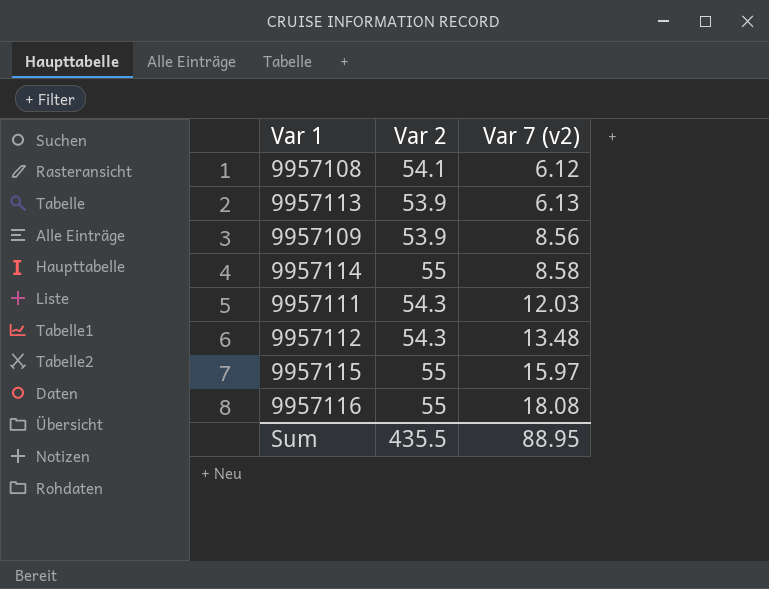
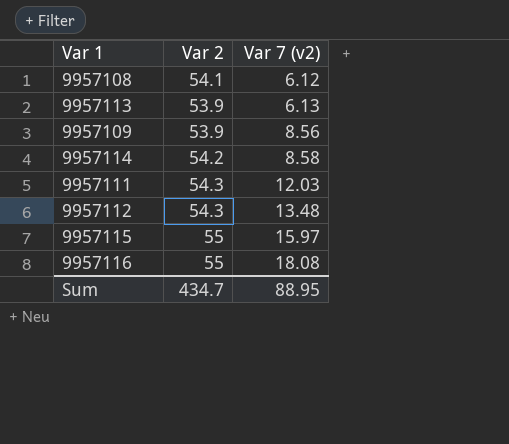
9957114 | Var 2: 55 -> 54.2
Sum | Var 2: 435.5 -> 434.7

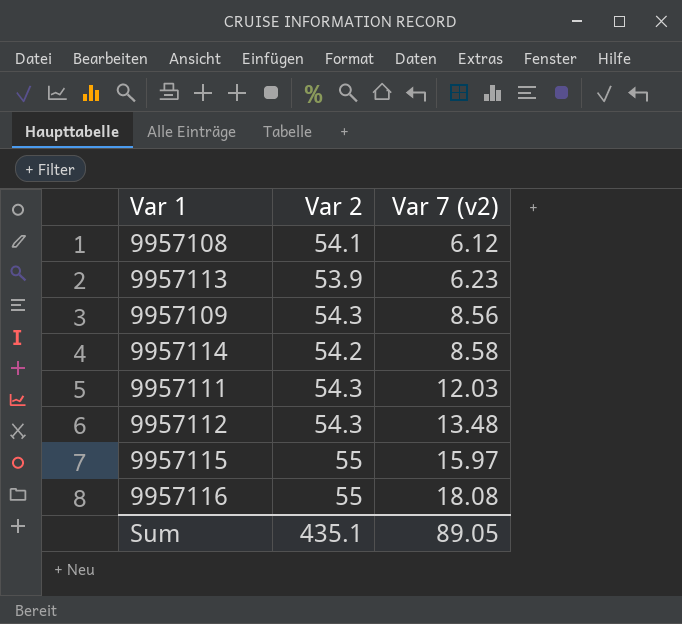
9957113 | Var 7 (v2): 6.13 -> 6.23
9957109 | Var 2: 53.9 -> 54.3
Sum | Var 2: 434.7 -> 435.1
Sum | Var 7 (v2): 88.95 -> 89.05

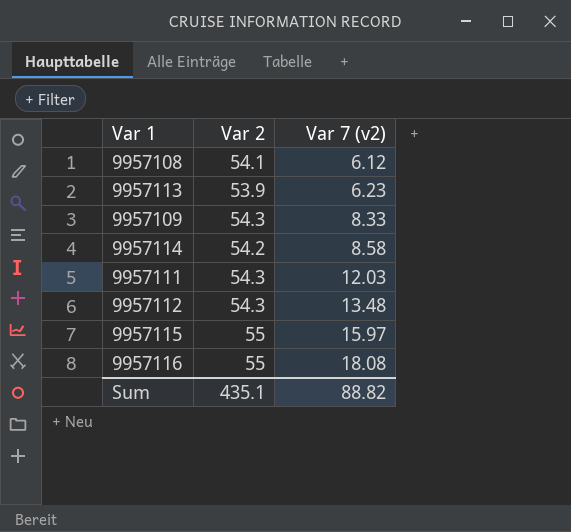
9957109 | Var 7 (v2): 8.56 -> 8.33
Sum | Var 7 (v2): 89.05 -> 88.82

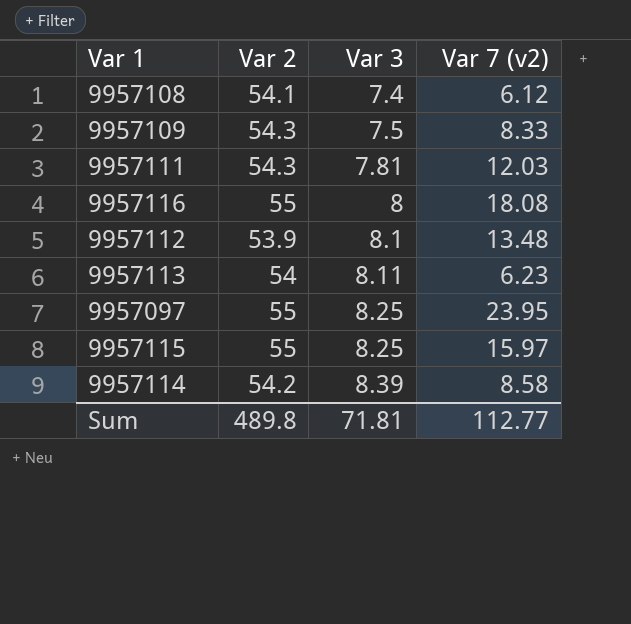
row order: Var 7 (v2) ascending -> Var 3 ascending
column Var 3 | position: none -> 3
9957112 | Var 2: 54.3 -> 53.9
9957113 | Var 2: 53.9 -> 54
row 9957097: none -> 55 | 8.25 | 23.95
Sum | Var 2: 435.1 -> 489.8
Sum | Var 7 (v2): 88.82 -> 112.77

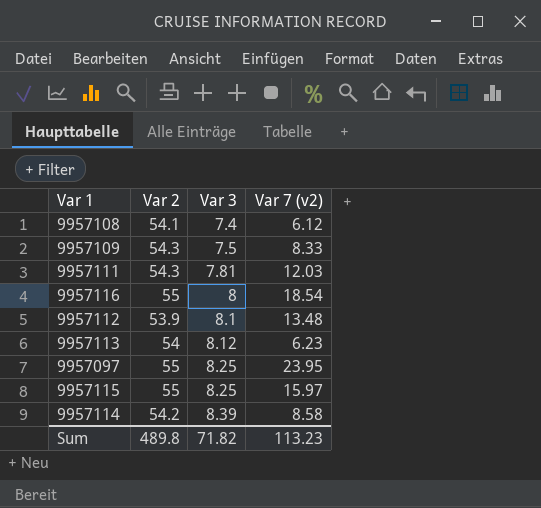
9957116 | Var 7 (v2): 18.08 -> 18.54
9957113 | Var 3: 8.11 -> 8.12
Sum | Var 3: 71.81 -> 71.82
Sum | Var 7 (v2): 112.77 -> 113.23

